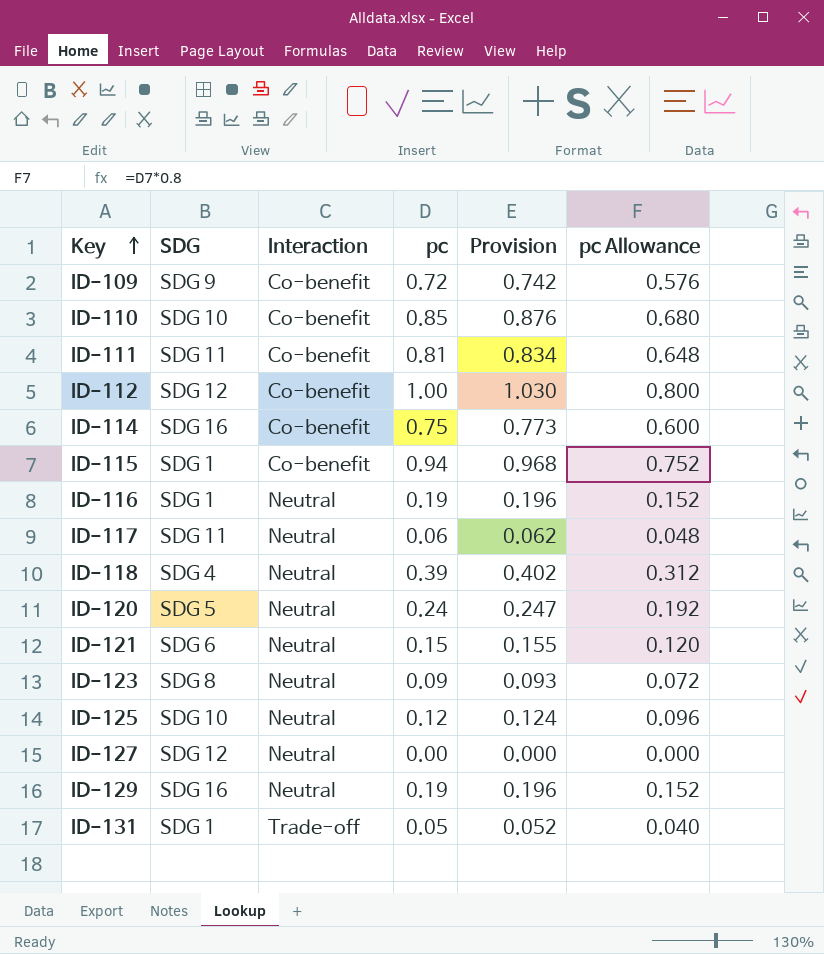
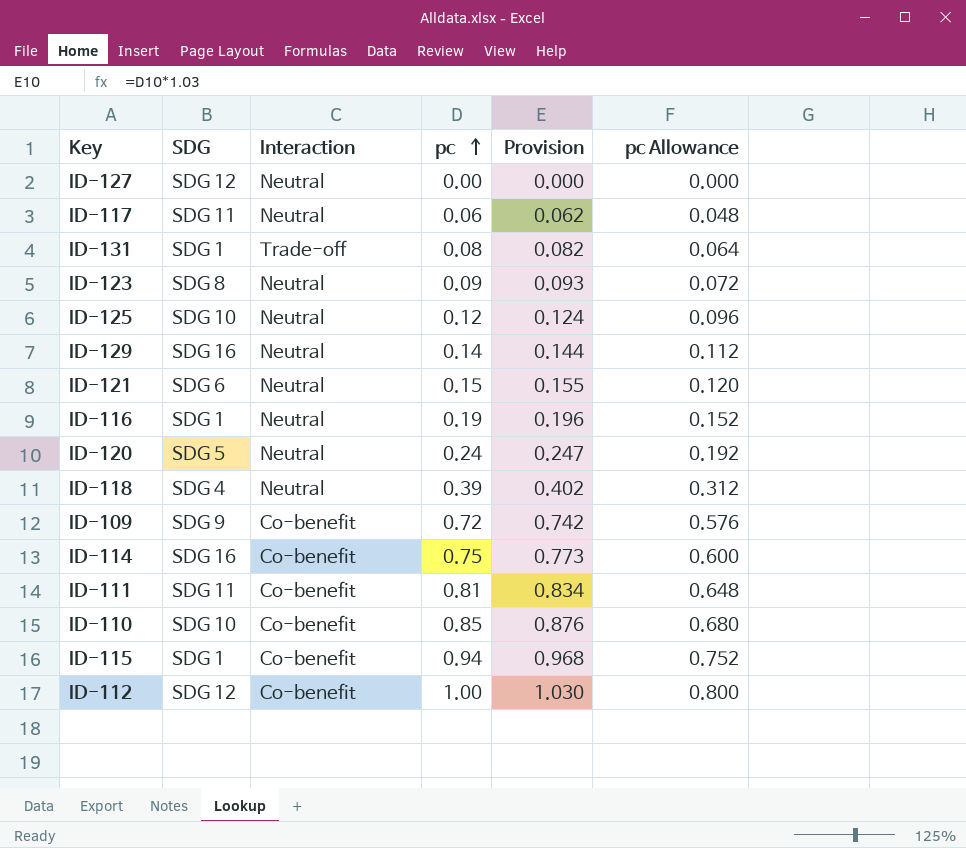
row order: Key ascending -> pc ascending
ID-131 | pc: 0.05 -> 0.08
ID-131 | Provision: 0.052 -> 0.082
ID-131 | pc Allowance: 0.040 -> 0.064
ID-129 | pc: 0.19 -> 0.14
ID-129 | Provision: 0.196 -> 0.144
ID-129 | pc Allowance: 0.152 -> 0.112

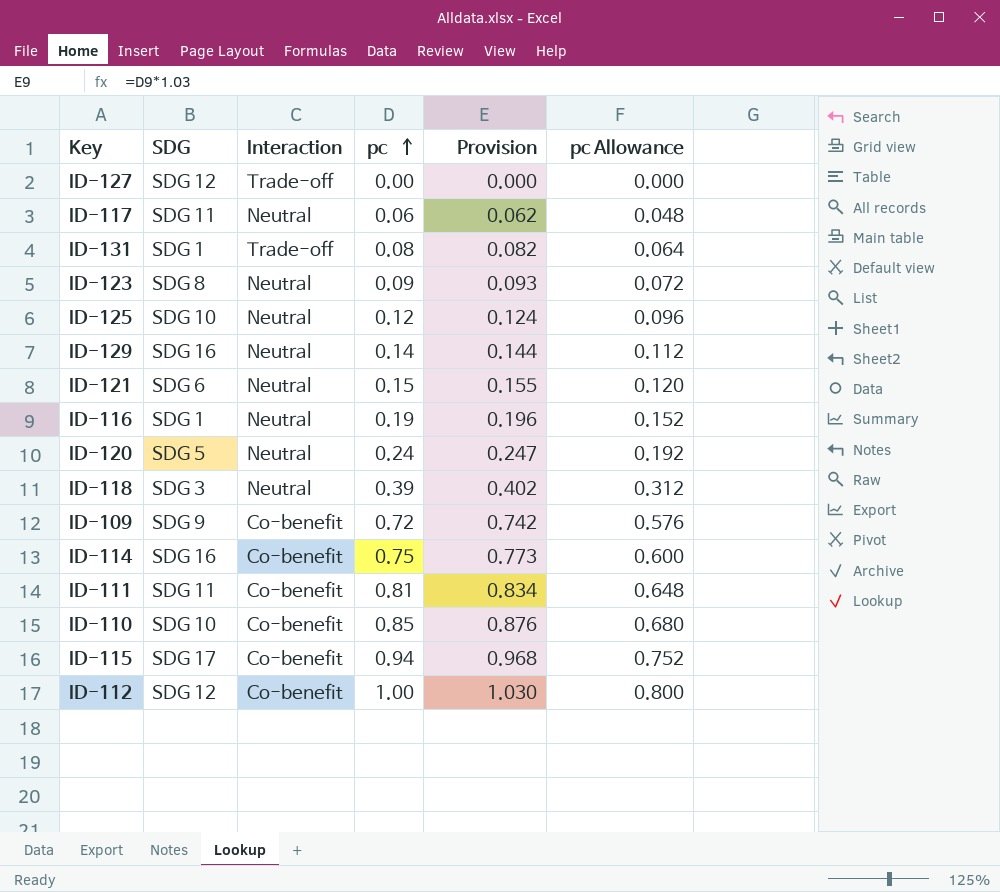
ID-127 | Interaction: Neutral -> Trade-off
ID-118 | SDG: SDG 4 -> SDG 3
ID-115 | SDG: SDG 1 -> SDG 17

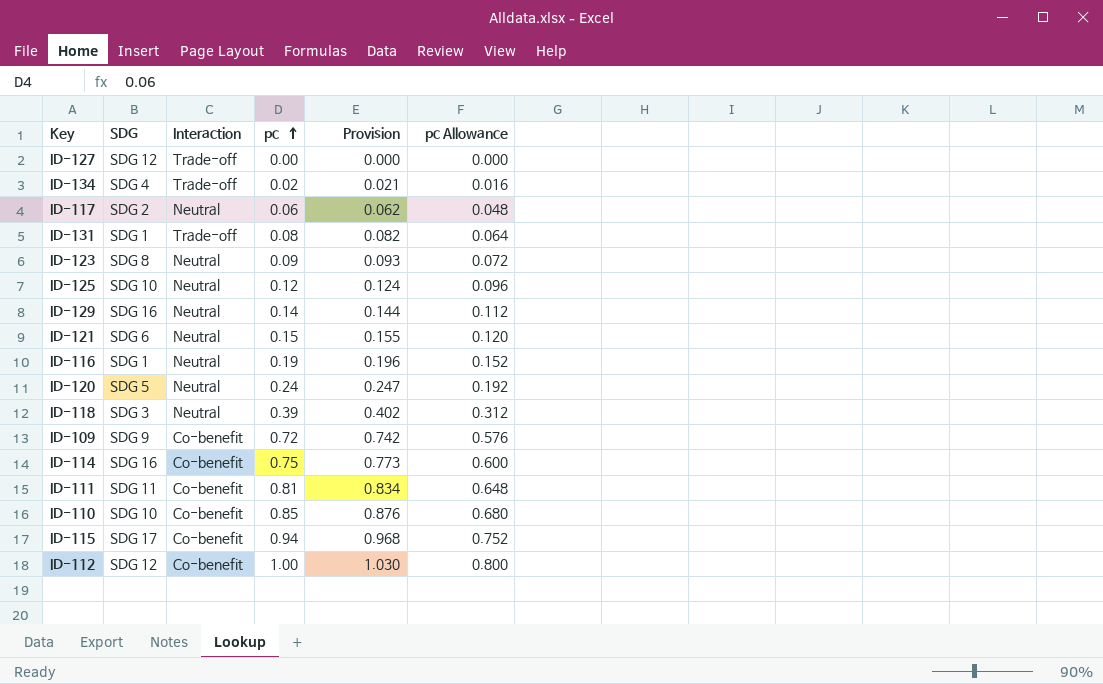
row ID-134: none -> SDG 4 | Trade-off | 0.02 | 0.021 | 0.016
ID-117 | SDG: SDG 11 -> SDG 2

